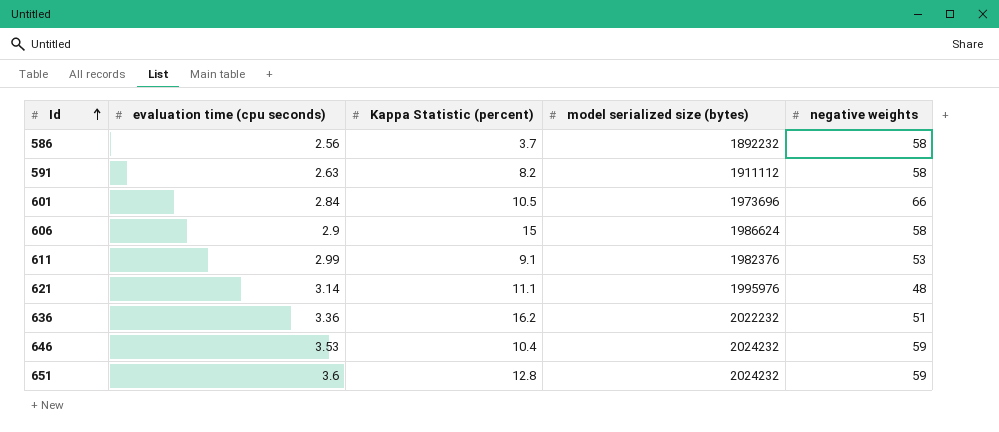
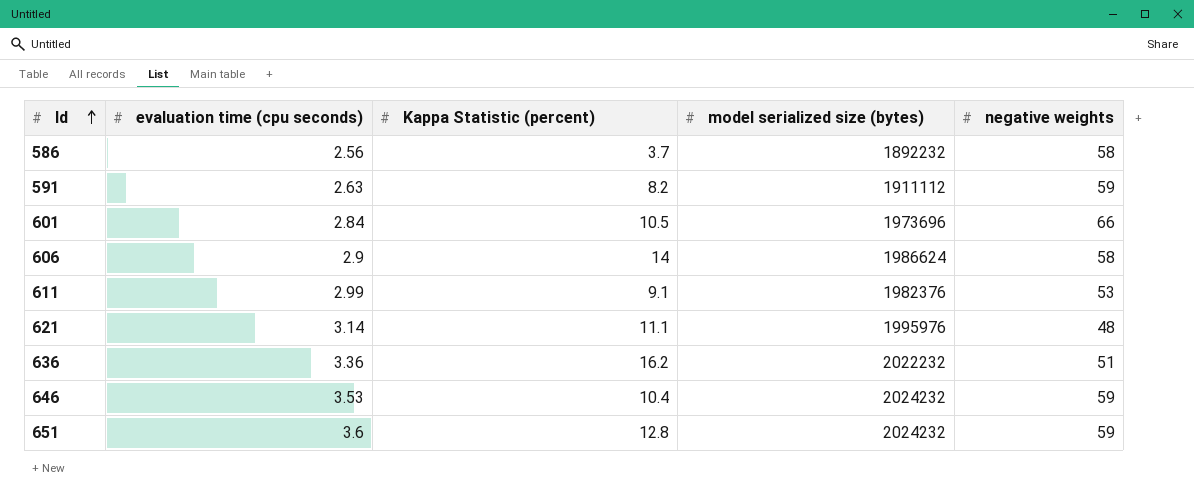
591 | negative weights: 58 -> 59
606 | Kappa Statistic (percent): 15 -> 14

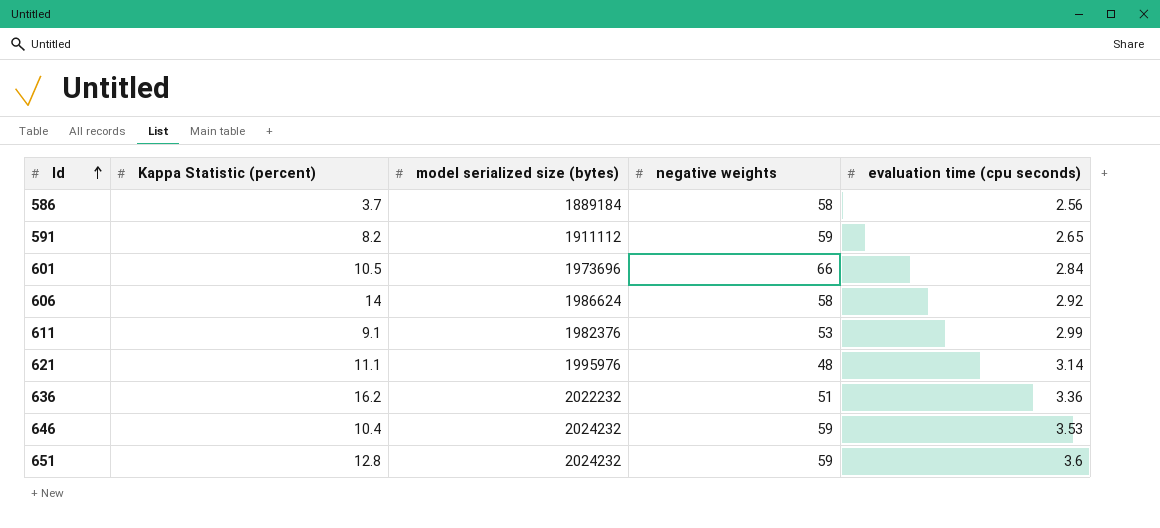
column evaluation time (cpu seconds) | position: 2 -> 5
586 | model serialized size (bytes): 1892232 -> 1889184
591 | evaluation time (cpu seconds): 2.63 -> 2.65
606 | evaluation time (cpu seconds): 2.9 -> 2.92

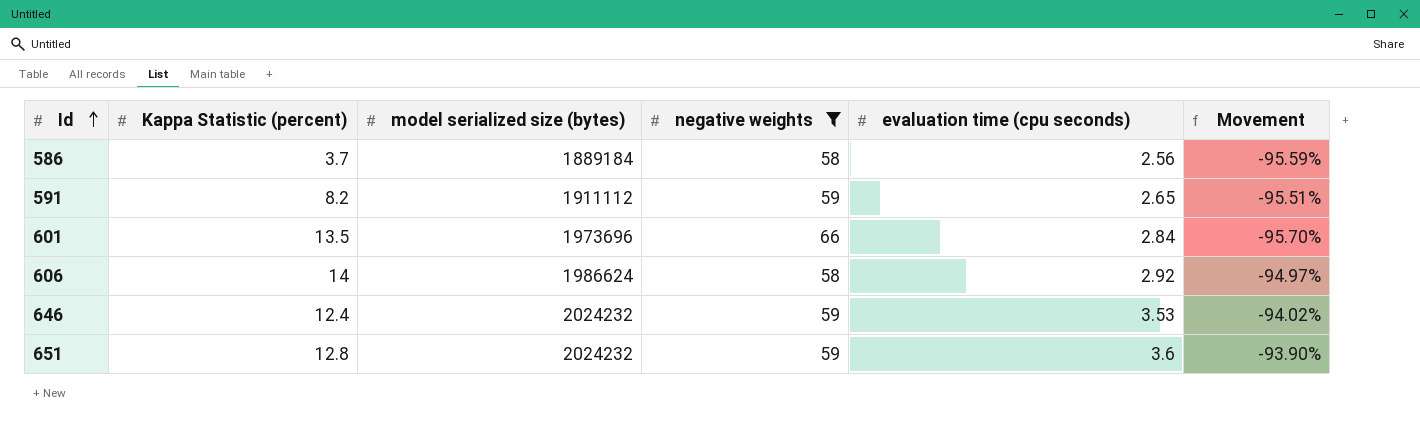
filter: none -> negative weights >= 58
column Movement | formula: none -> ([evaluation time (cpu seconds)] - [negative weights]) / [negative weights]
601 | Kappa Statistic (percent): 10.5 -> 13.5
646 | Kappa Statistic (percent): 10.4 -> 12.4

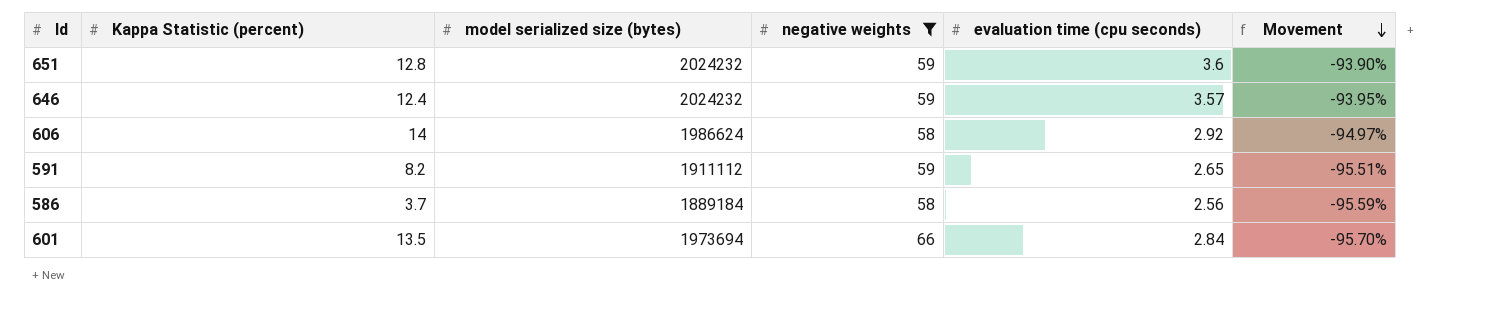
row order: Id ascending -> Movement descending
646 | evaluation time (cpu seconds): 3.53 -> 3.57
646 | Movement: -94.02% -> -93.95%
601 | model serialized size (bytes): 1973696 -> 1973694

